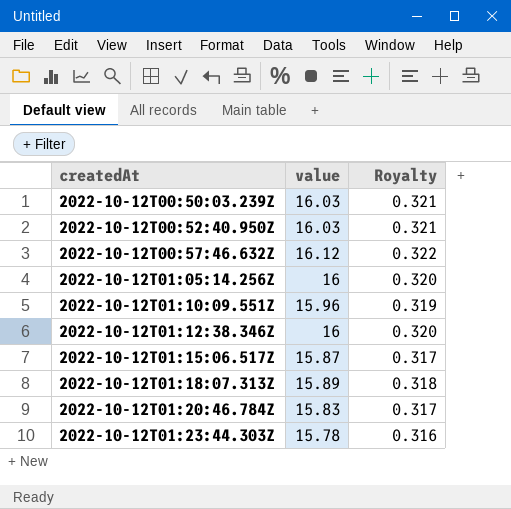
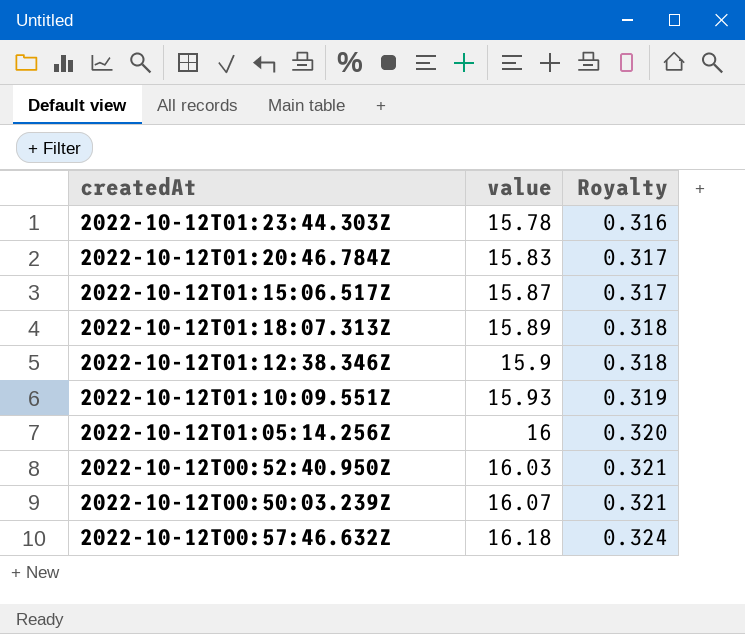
row order: createdAt ascending -> value ascending
2022-10-12T01:12:38.346Z | value: 16 -> 15.9
2022-10-12T01:12:38.346Z | Royalty: 0.320 -> 0.318
2022-10-12T01:10:09.551Z | value: 15.96 -> 15.93
2022-10-12T00:50:03.239Z | value: 16.03 -> 16.07
2022-10-12T00:57:46.632Z | value: 16.12 -> 16.18
2022-10-12T00:57:46.632Z | Royalty: 0.322 -> 0.324

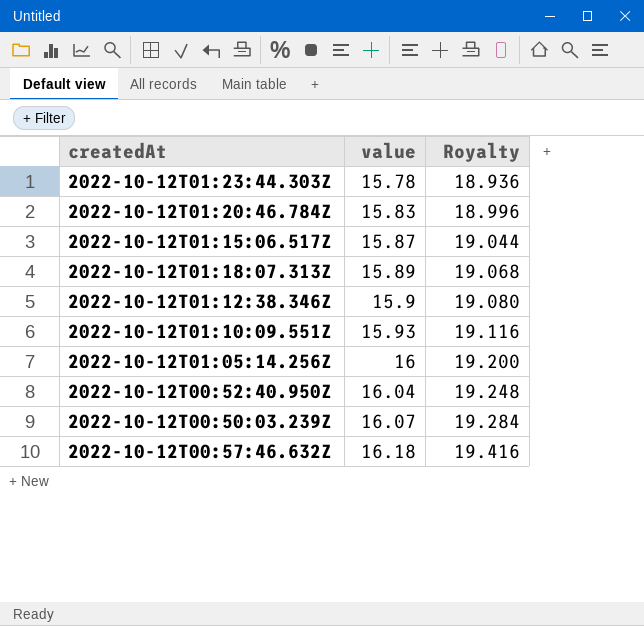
column Royalty | formula: [value] * 0.02 -> [value] * 1.2
2022-10-12T00:52:40.950Z | value: 16.03 -> 16.04

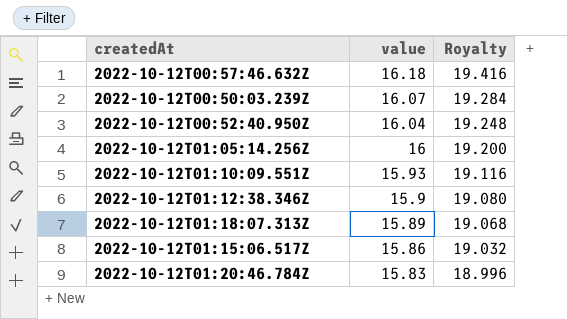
row order: value ascending -> value descending
row 2022-10-12T01:23:44.303Z: 15.78 | 18.936 -> none
2022-10-12T01:15:06.517Z | value: 15.87 -> 15.86
2022-10-12T01:15:06.517Z | Royalty: 19.044 -> 19.032

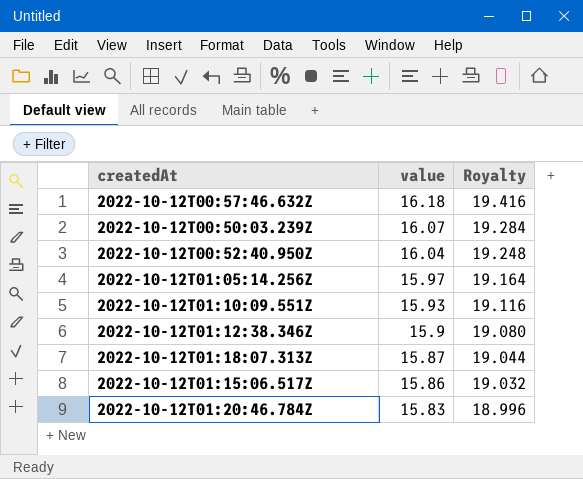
2022-10-12T01:05:14.256Z | value: 16 -> 15.97
2022-10-12T01:05:14.256Z | Royalty: 19.200 -> 19.164
2022-10-12T01:18:07.313Z | value: 15.89 -> 15.87
2022-10-12T01:18:07.313Z | Royalty: 19.068 -> 19.044

